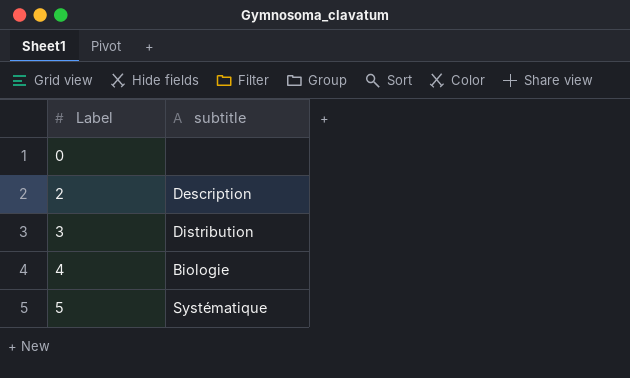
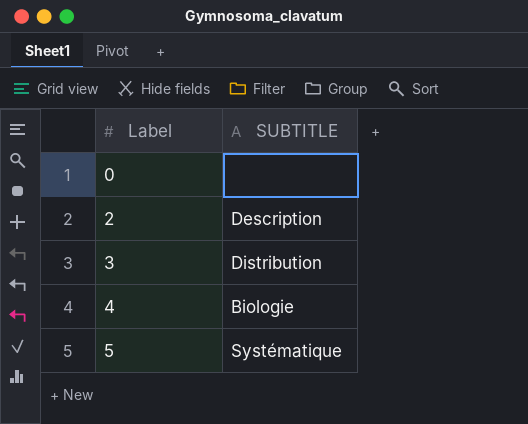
column name: subtitle -> SUBTITLE

